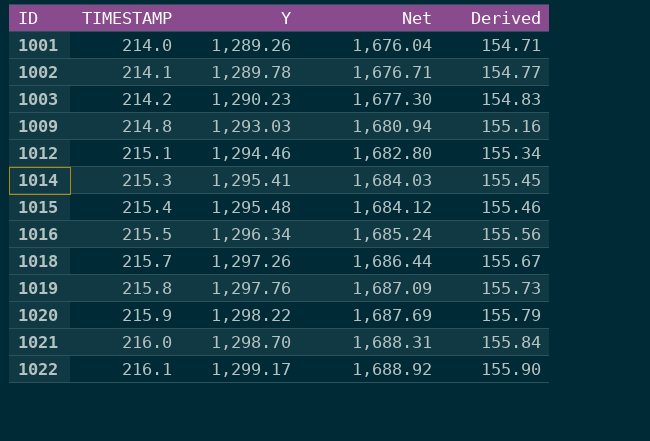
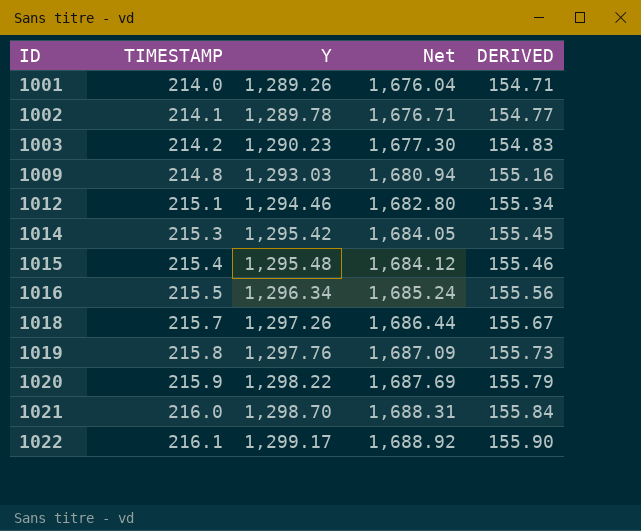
column name: Derived -> DERIVED
1014 | Y: 1,295.41 -> 1,295.42
1014 | Net: 1,684.03 -> 1,684.05

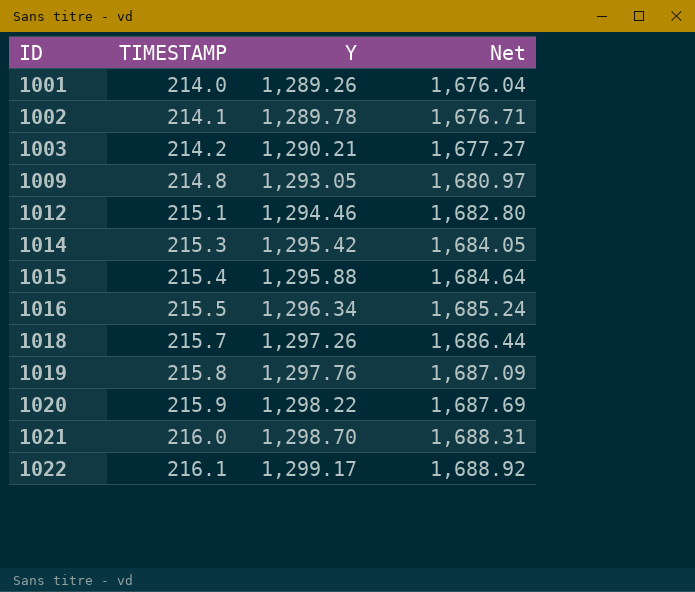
column DERIVED | formula: [Y] * 0.12 -> none
1003 | Y: 1,290.23 -> 1,290.21
1003 | Net: 1,677.30 -> 1,677.27
1009 | Y: 1,293.03 -> 1,293.05
1009 | Net: 1,680.94 -> 1,680.97
1015 | Y: 1,295.48 -> 1,295.88
1015 | Net: 1,684.12 -> 1,684.64

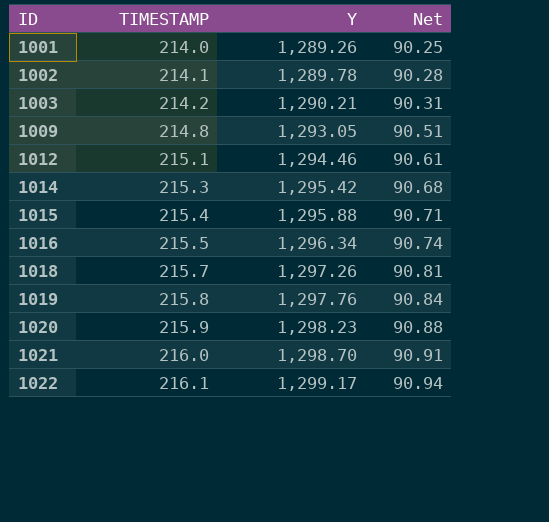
column Net | formula: [Y] * 1.3 -> [Y] * 0.07
1020 | Y: 1,298.22 -> 1,298.23

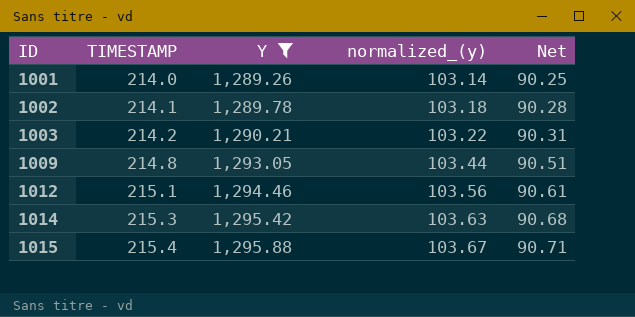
filter: none -> Y <= 1,295.88
column normalized_(y) | formula: none -> [Y] * 0.08

